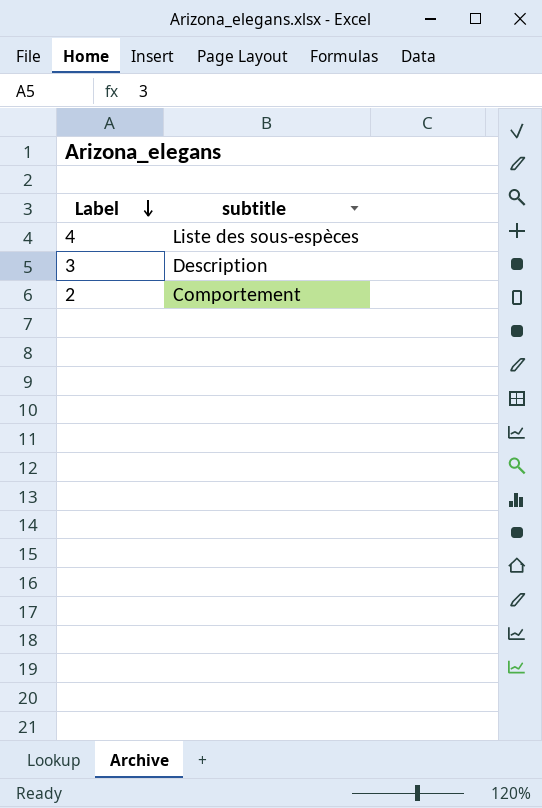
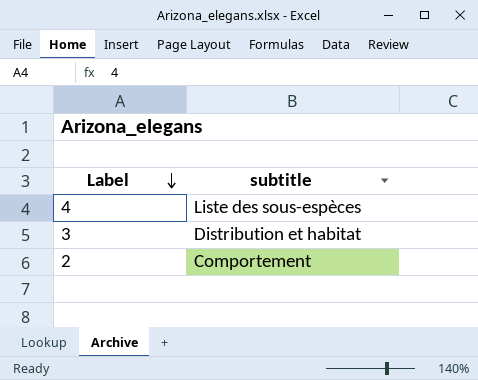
3 | subtitle: Description -> Distribution et habitat

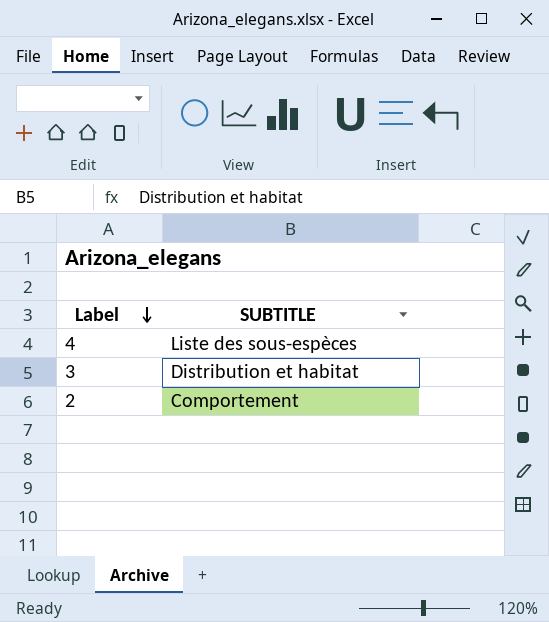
column name: subtitle -> SUBTITLE

